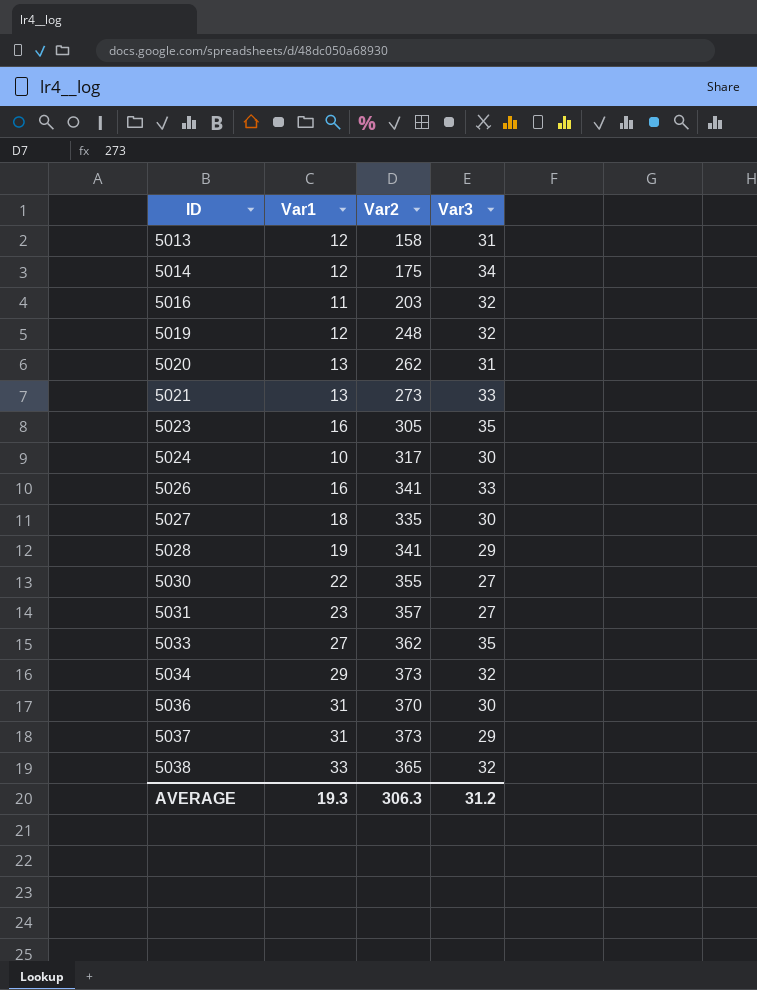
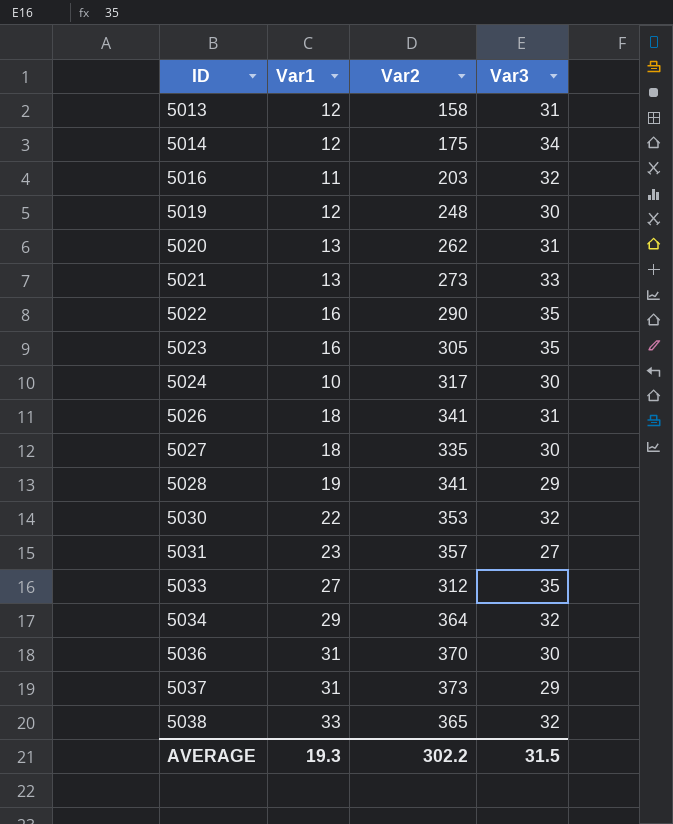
5019 | Var3: 32 -> 30
row 5022: none -> 16 | 290 | 35
5026 | Var1: 16 -> 18
5026 | Var3: 33 -> 31
5030 | Var2: 355 -> 353
5030 | Var3: 27 -> 32
5033 | Var2: 362 -> 312
5034 | Var2: 373 -> 364
AVERAGE | Var2: 306.3 -> 302.2
AVERAGE | Var3: 31.2 -> 31.5

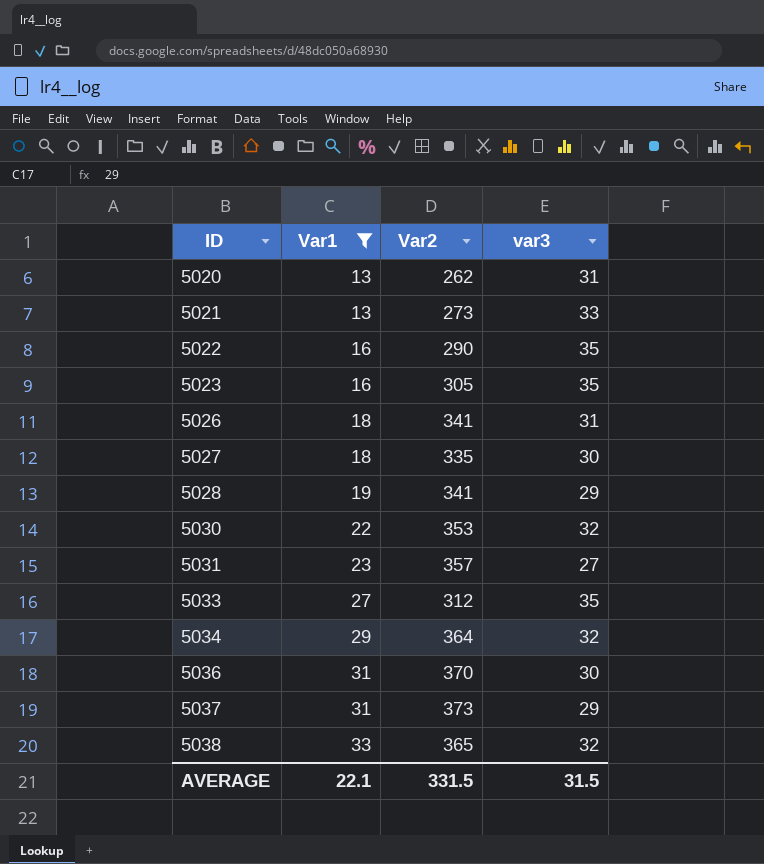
filter: none -> Var1 >= 13
column name: Var3 -> var3
AVERAGE | Var1: 19.3 -> 22.1
AVERAGE | Var2: 302.2 -> 331.5

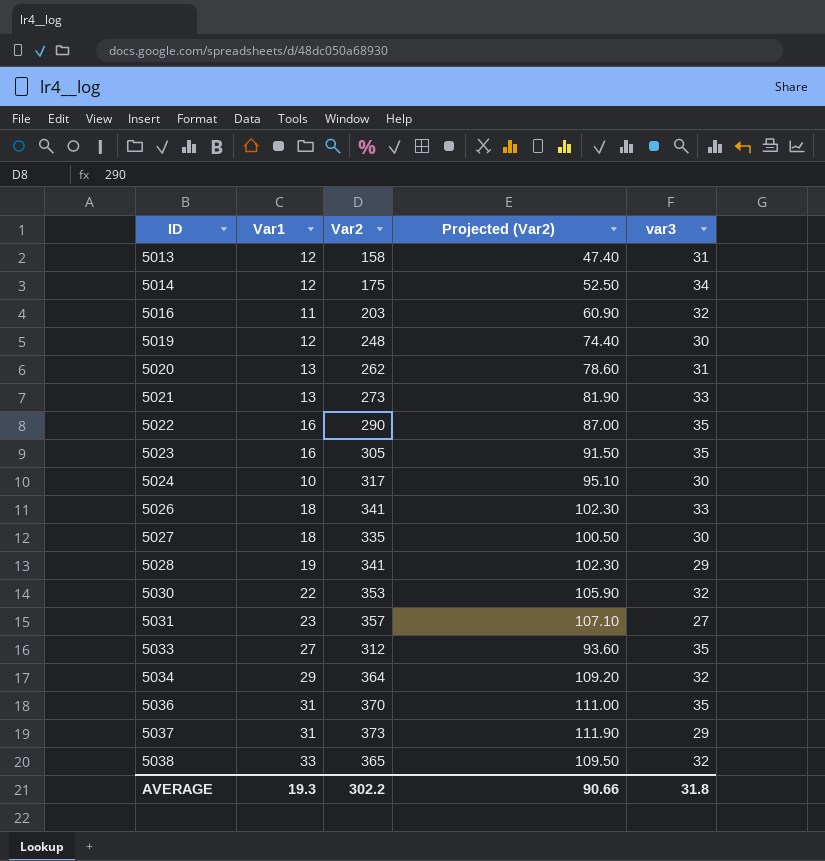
filter: Var1 >= 13 -> none
column Projected (Var2) | formula: none -> [Var2] * 0.3
5026 | var3: 31 -> 33
5036 | var3: 30 -> 35
AVERAGE | Var1: 22.1 -> 19.3
AVERAGE | Var2: 331.5 -> 302.2
AVERAGE | var3: 31.5 -> 31.8

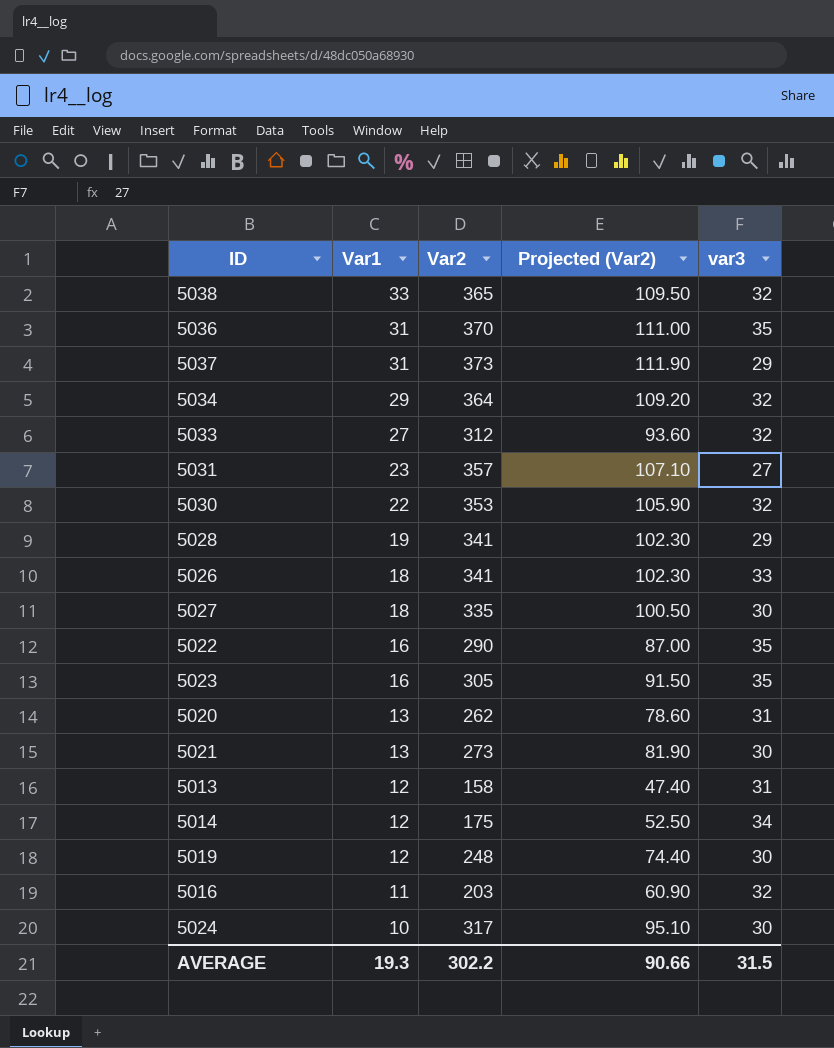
row order: ID ascending -> Var1 descending
5033 | var3: 35 -> 32
5021 | var3: 33 -> 30
AVERAGE | var3: 31.8 -> 31.5

